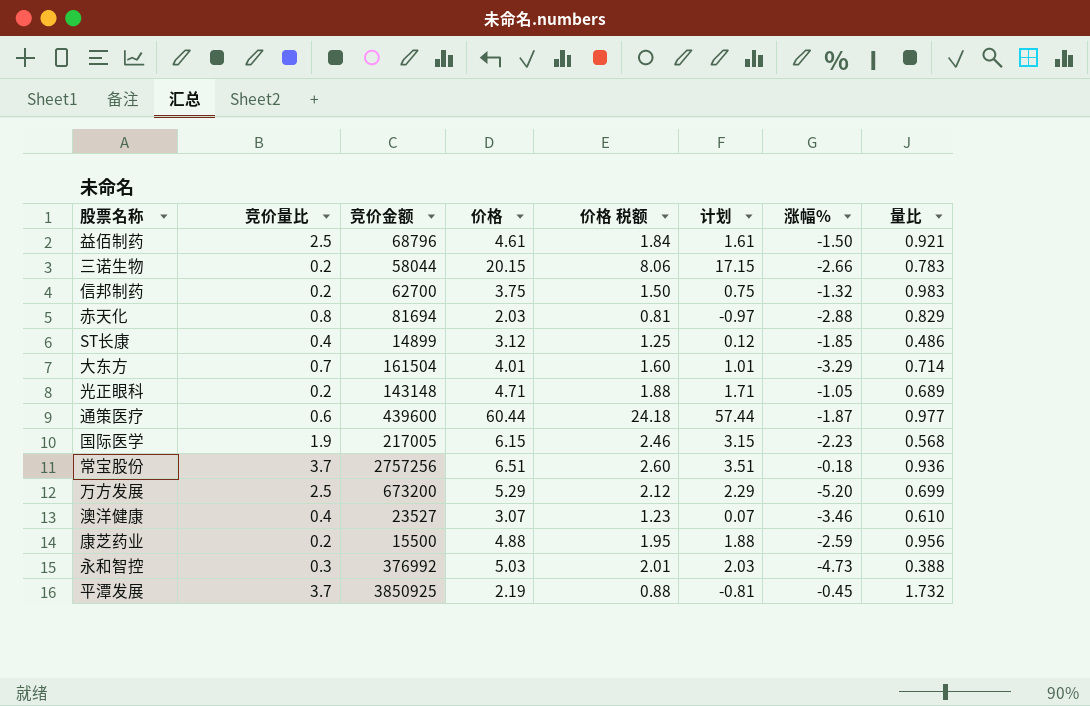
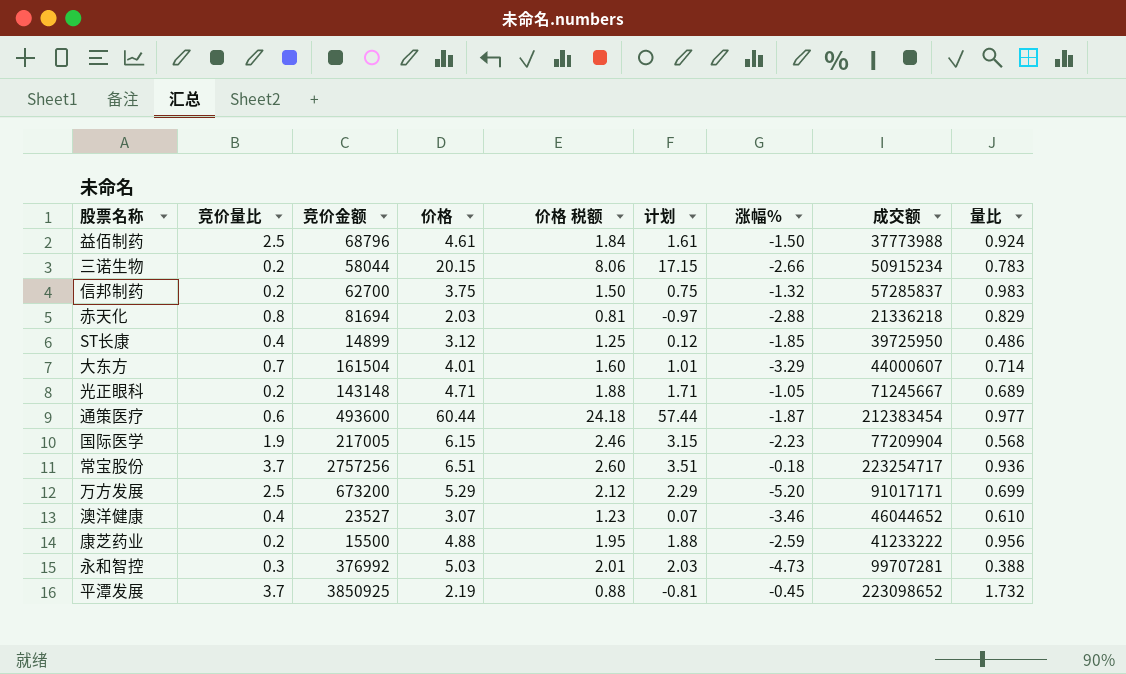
column 成交额 | position: none -> 8
益佰制药 | 量比: 0.921 -> 0.924
通策医疗 | 竞价金额: 439600 -> 493600

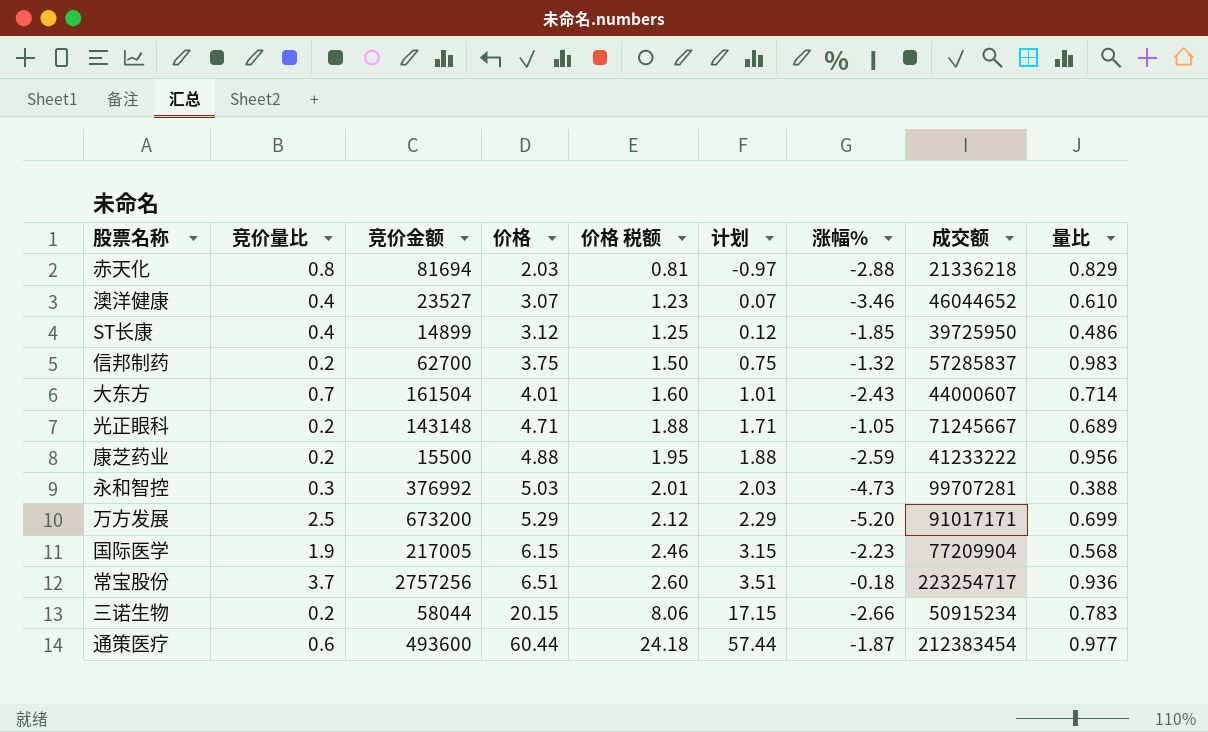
row order: none -> 价格 ascending
row 益佰制药: 2.5 | 68796 | 4.61 | 1.84 | 1.61 | -1.50 | 37773988 | 0.924 -> none
row 平潭发展: 3.7 | 3850925 | 2.19 | 0.88 | -0.81 | -0.45 | 223098652 | 1.732 -> none
大东方 | 涨幅%: -3.29 -> -2.43

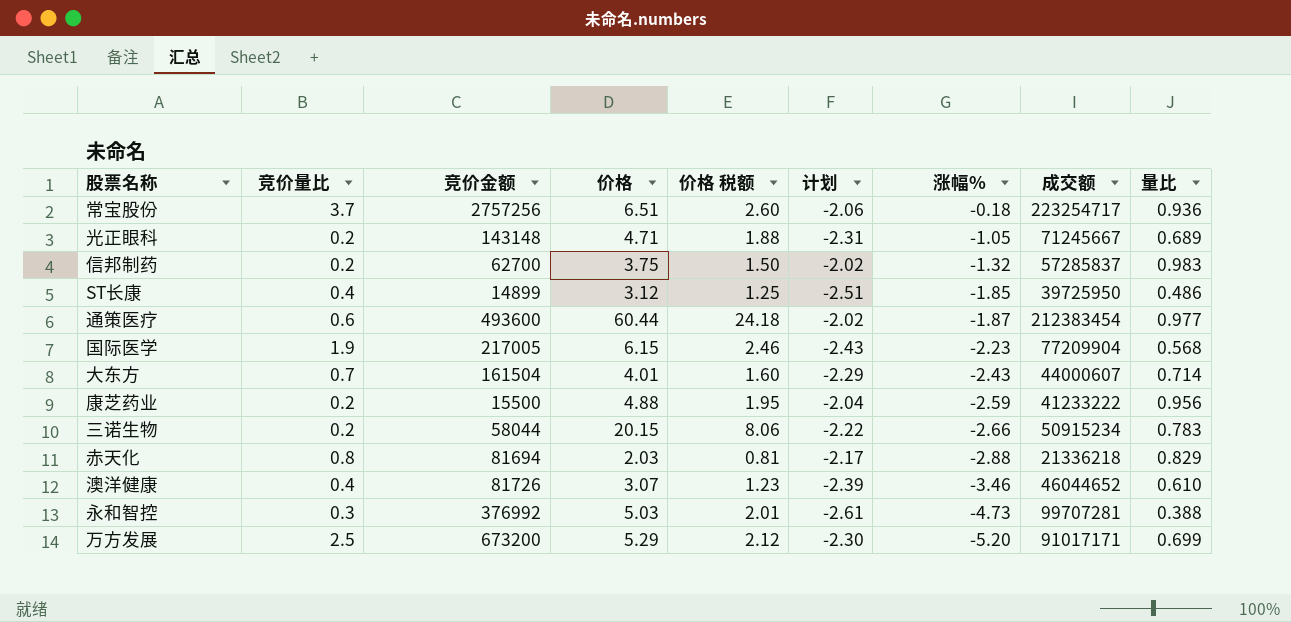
row order: 价格 ascending -> 涨幅% descending
column 计划 | formula: [价格] - 3 -> [量比] - 3
澳洋健康 | 竞价金额: 23527 -> 81726

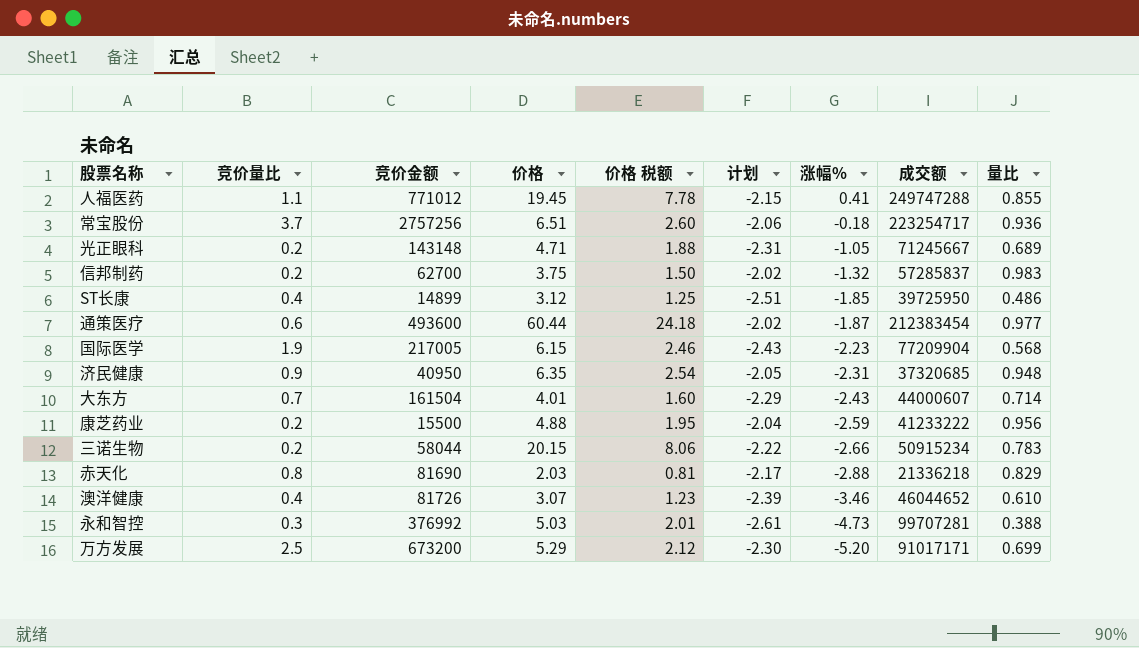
row 人福医药: none -> 1.1 | 771012 | 19.45 | 7.78 | -2.15 | 0.41 | 249747288 | 0.855
row 济民健康: none -> 0.9 | 40950 | 6.35 | 2.54 | -2.05 | -2.31 | 37320685 | 0.948
赤天化 | 竞价金额: 81694 -> 81690

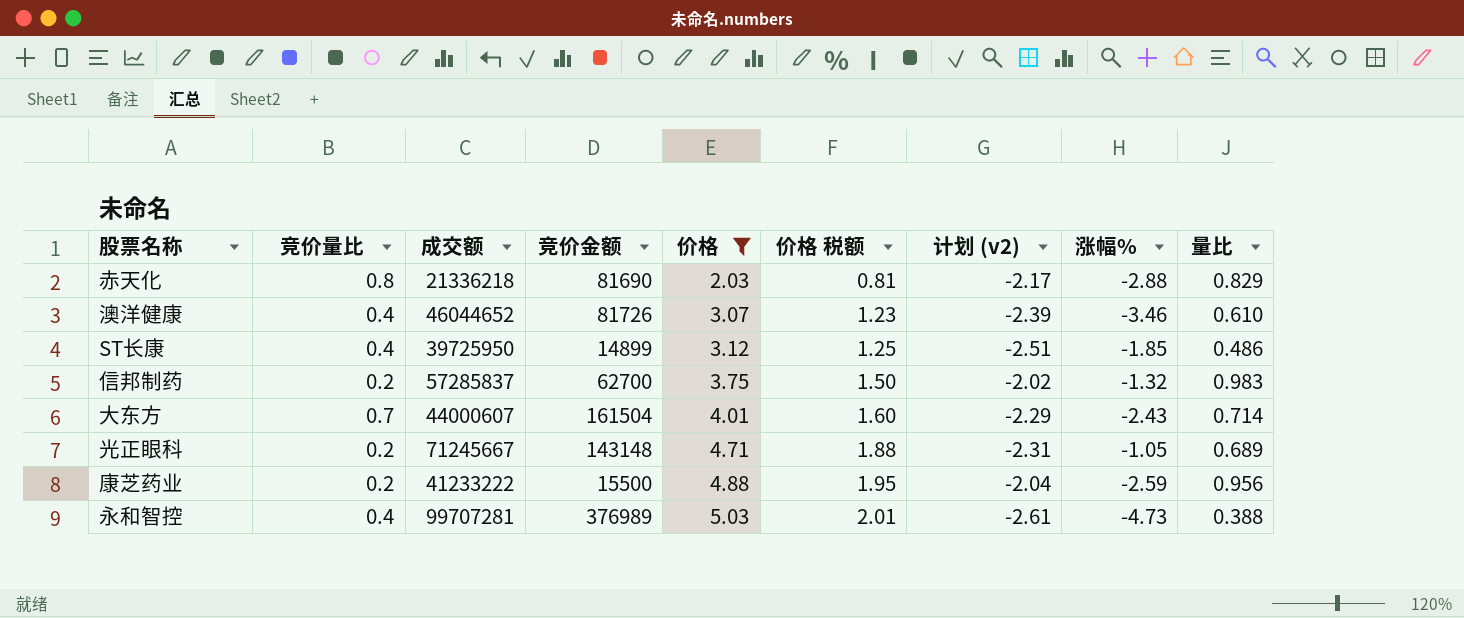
filter: none -> 价格 <= 5.03
row order: 涨幅% descending -> 价格 ascending
column 成交额 | position: 8 -> 3
column name: 计划 -> 计划 (v2)
永和智控 | 竞价量比: 0.3 -> 0.4
永和智控 | 竞价金额: 376992 -> 376989

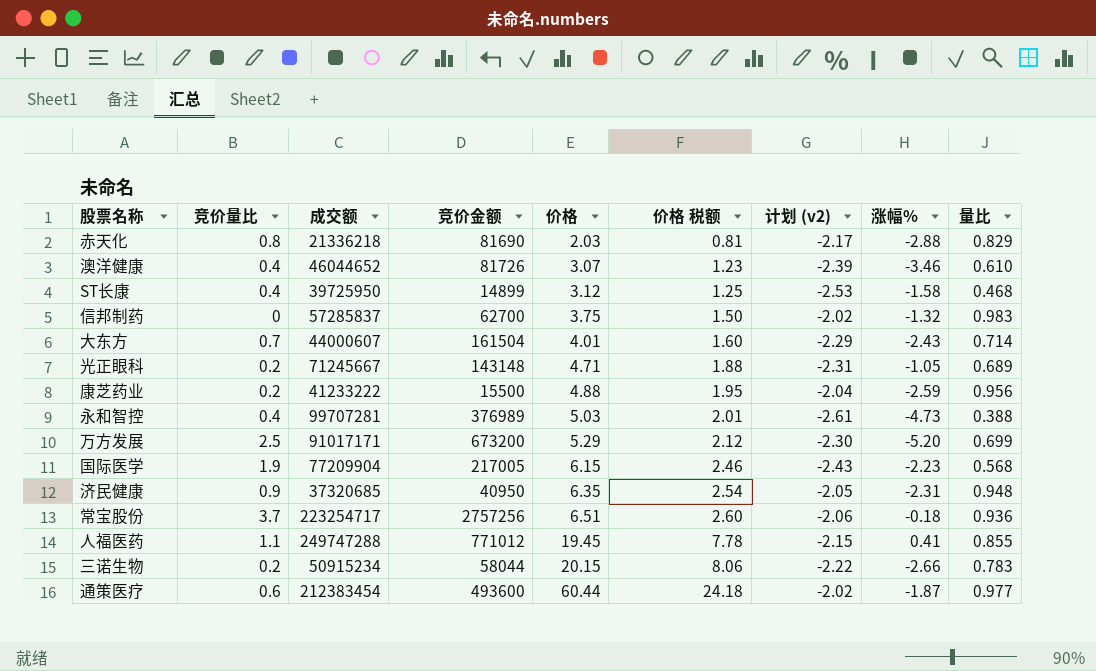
filter: 价格 <= 5.03 -> none
ST长康 | 计划 (v2): -2.51 -> -2.53
ST长康 | 涨幅%: -1.85 -> -1.58
ST长康 | 量比: 0.486 -> 0.468
信邦制药 | 竞价量比: 0.2 -> 0

